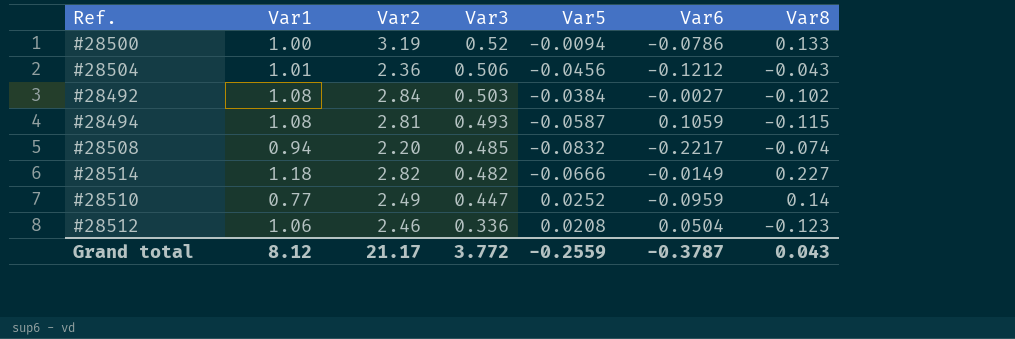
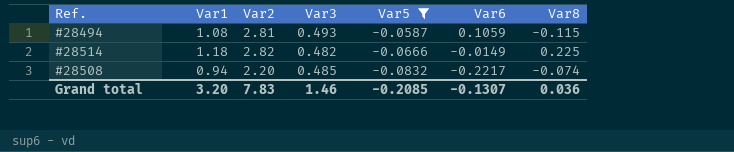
filter: none -> Var5 <= -0.0587
row order: Var3 descending -> Var5 descending
#28514 | Var8: 0.227 -> 0.225
Grand total | Var1: 8.12 -> 3.20
Grand total | Var2: 21.17 -> 7.83
Grand total | Var3: 3.772 -> 1.46
Grand total | Var5: -0.2559 -> -0.2085
Grand total | Var6: -0.3787 -> -0.1307
Grand total | Var8: 0.043 -> 0.036

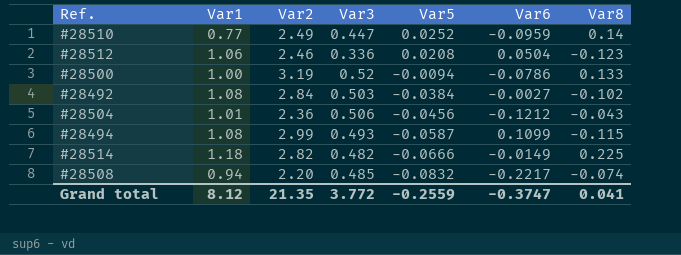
filter: Var5 <= -0.0587 -> none
#28494 | Var2: 2.81 -> 2.99
#28494 | Var6: 0.1059 -> 0.1099
Grand total | Var1: 3.20 -> 8.12
Grand total | Var2: 7.83 -> 21.35
Grand total | Var3: 1.46 -> 3.772
Grand total | Var5: -0.2085 -> -0.2559
Grand total | Var6: -0.1307 -> -0.3747
Grand total | Var8: 0.036 -> 0.041

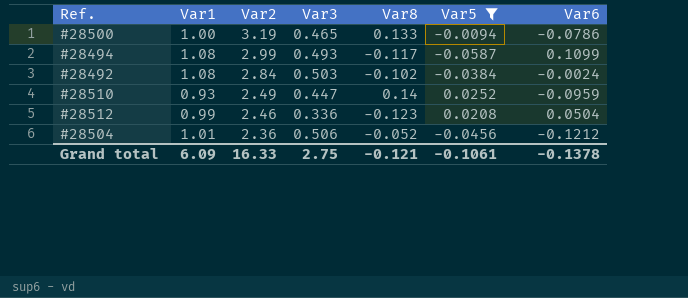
filter: none -> Var5 >= -0.0587
row order: Var5 descending -> Var2 descending
column Var8 | position: 7 -> 5
#28500 | Var3: 0.52 -> 0.465
#28494 | Var8: -0.115 -> -0.117
#28492 | Var6: -0.0027 -> -0.0024
#28510 | Var1: 0.77 -> 0.93
#28512 | Var1: 1.06 -> 0.99
#28504 | Var8: -0.043 -> -0.052
Grand total | Var1: 8.12 -> 6.09
Grand total | Var2: 21.35 -> 16.33
Grand total | Var3: 3.772 -> 2.75
Grand total | Var8: 0.041 -> -0.121
Grand total | Var5: -0.2559 -> -0.1061
Grand total | Var6: -0.3747 -> -0.1378

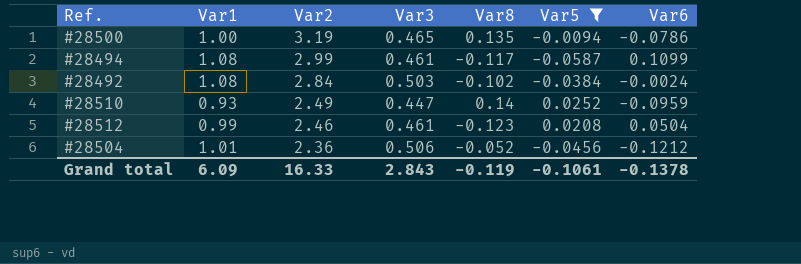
#28500 | Var8: 0.133 -> 0.135
#28494 | Var3: 0.493 -> 0.461
#28512 | Var3: 0.336 -> 0.461
Grand total | Var3: 2.75 -> 2.843
Grand total | Var8: -0.121 -> -0.119

